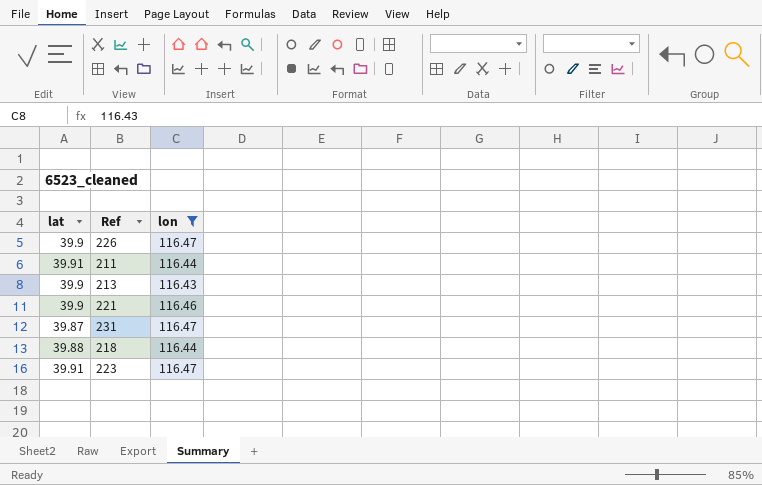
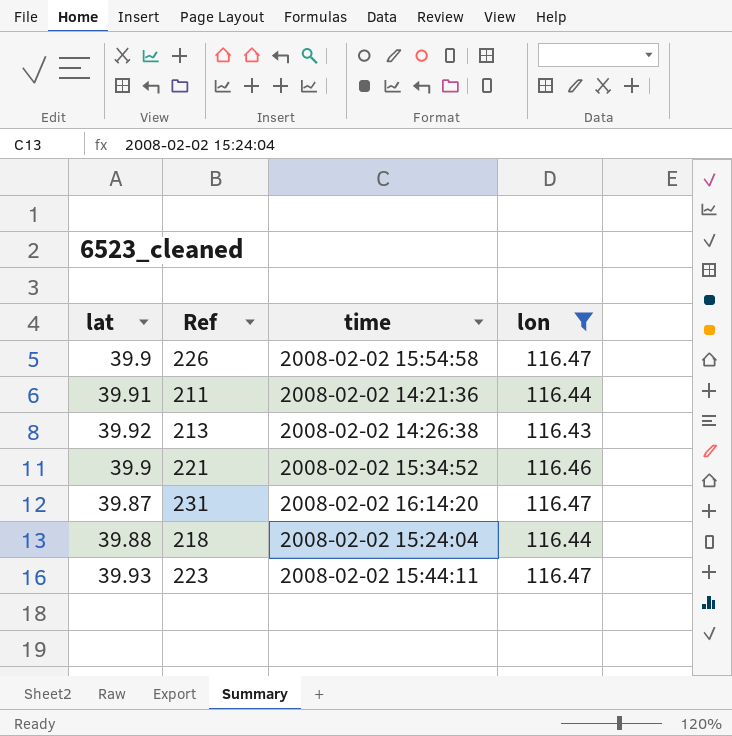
column time | position: none -> 3
213 | lat: 39.9 -> 39.92
223 | lat: 39.91 -> 39.93

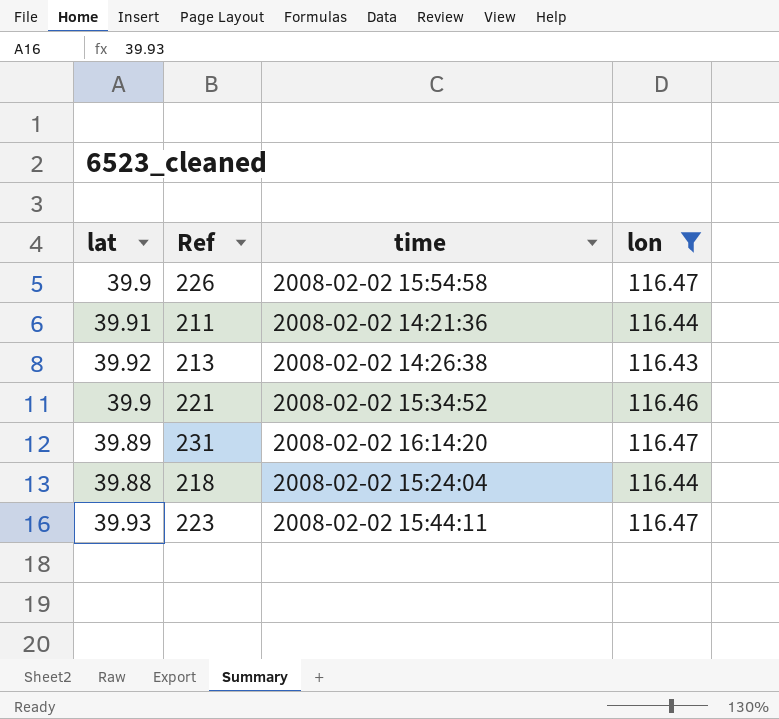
231 | lat: 39.87 -> 39.89

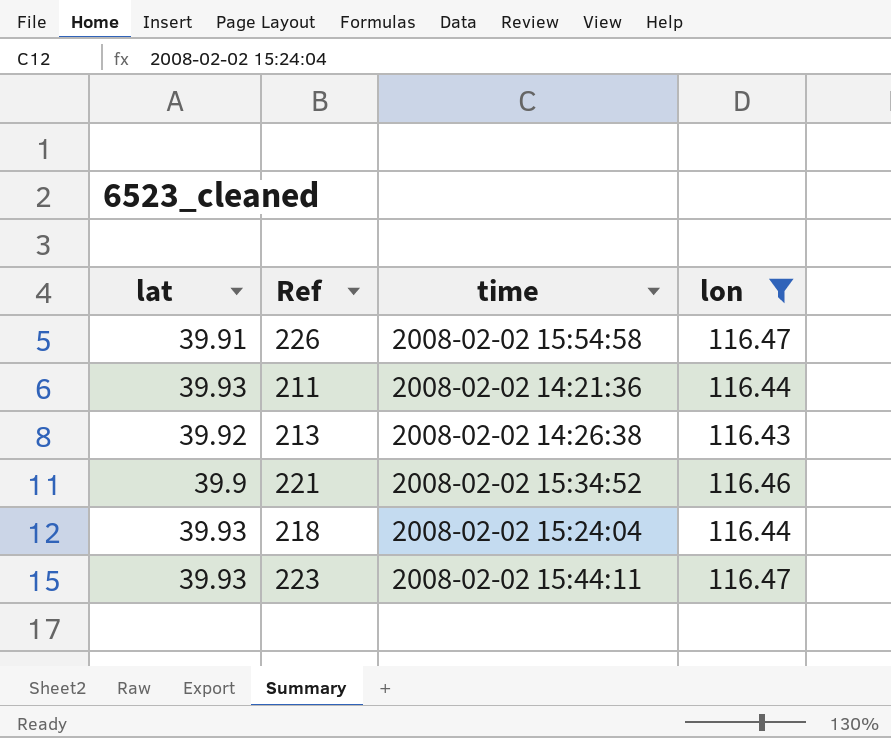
row 231: 39.89 | 2008-02-02 16:14:20 | 116.47 -> none
226 | lat: 39.9 -> 39.91
211 | lat: 39.91 -> 39.93
218 | lat: 39.88 -> 39.93

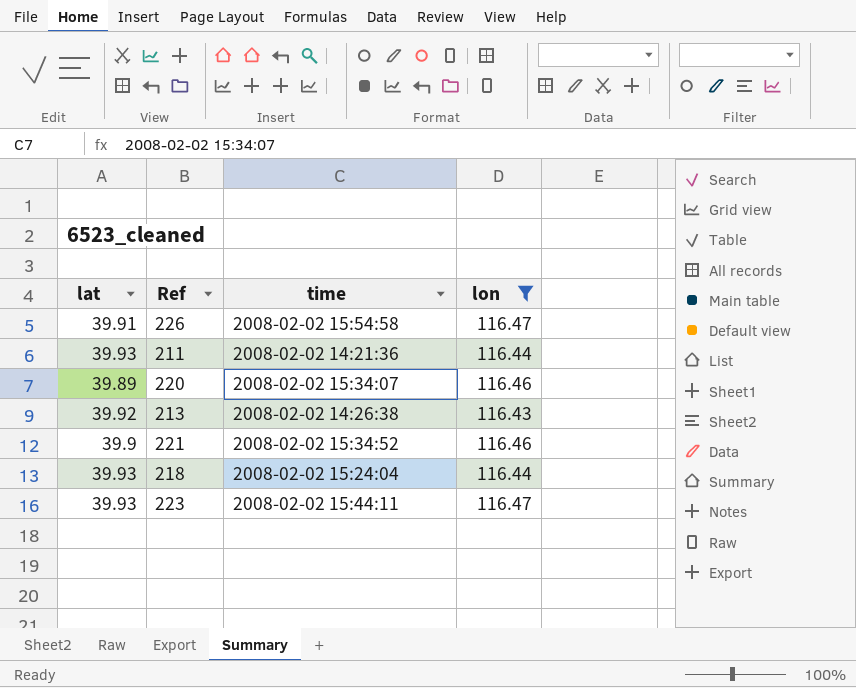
row 220: none -> 39.89 | 2008-02-02 15:34:07 | 116.46

